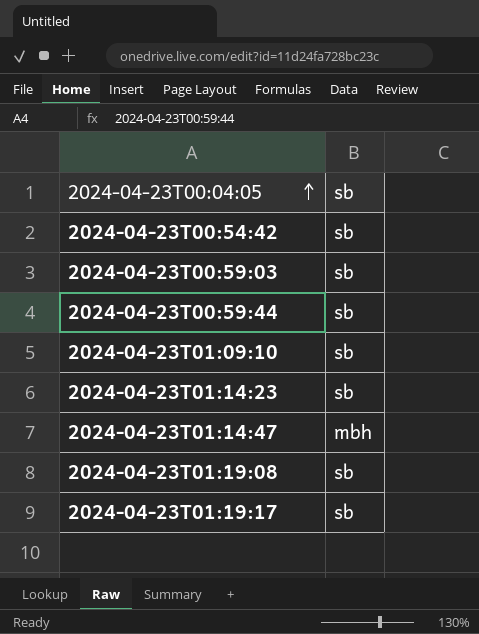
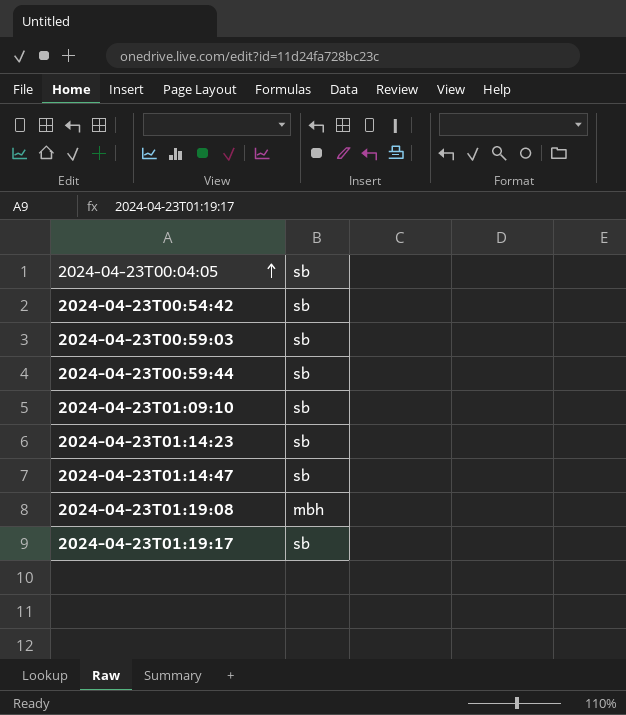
2024-04-23T01:14:47 | sb: mbh -> sb
2024-04-23T01:19:08 | sb: sb -> mbh

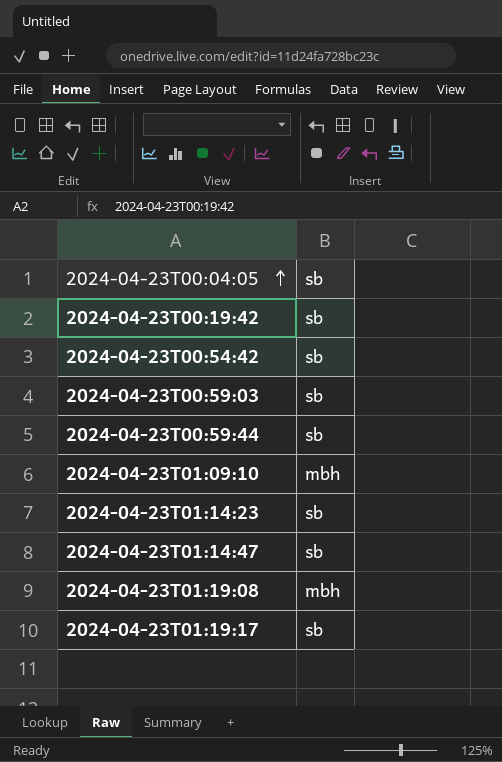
row 2024-04-23T00:19:42: none -> sb
2024-04-23T01:09:10 | sb: sb -> mbh

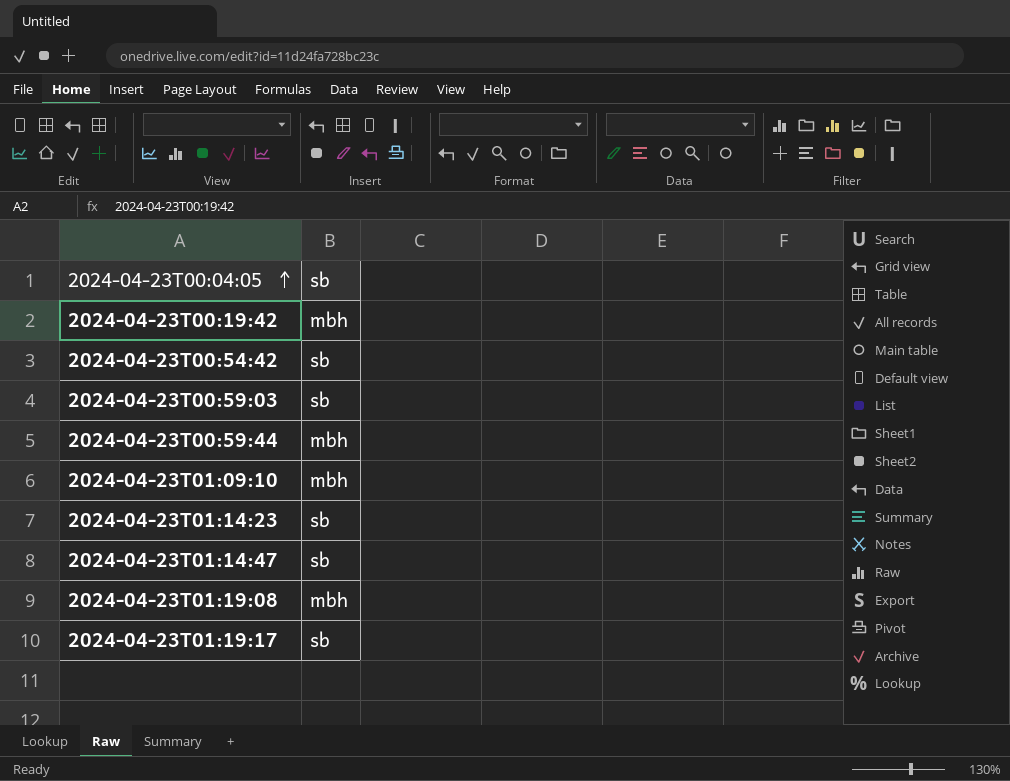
2024-04-23T00:19:42 | sb: sb -> mbh
2024-04-23T00:59:44 | sb: sb -> mbh

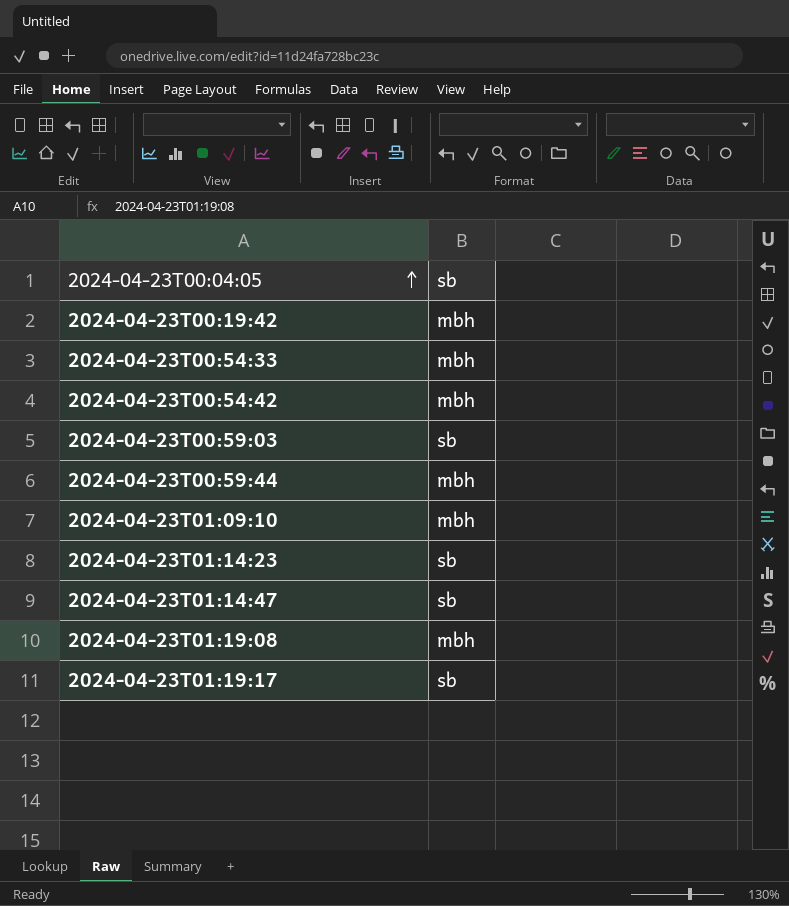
row 2024-04-23T00:54:33: none -> mbh
2024-04-23T00:54:42 | sb: sb -> mbh

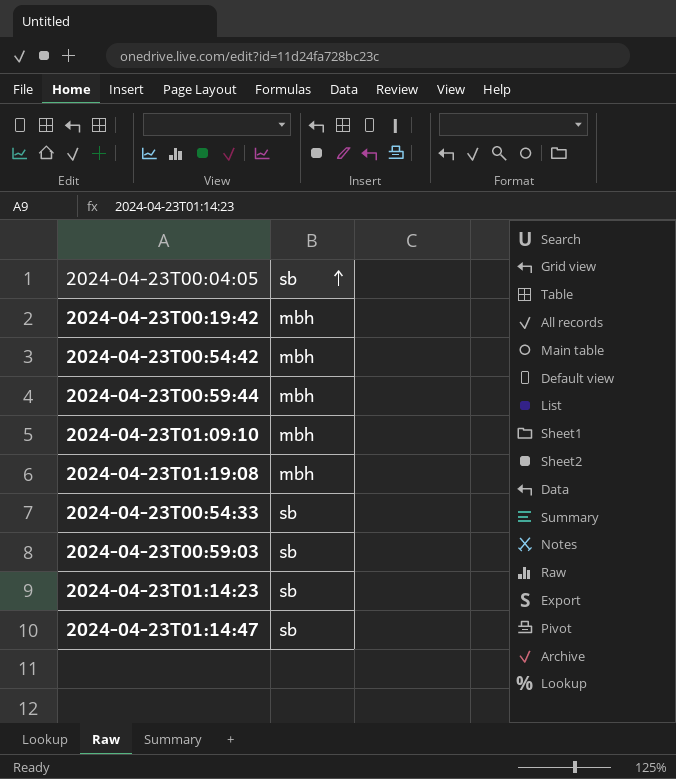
row order: 2024-04-23T00:04:05 ascending -> sb ascending
row 2024-04-23T01:19:17: sb -> none
2024-04-23T00:54:33 | sb: mbh -> sb

